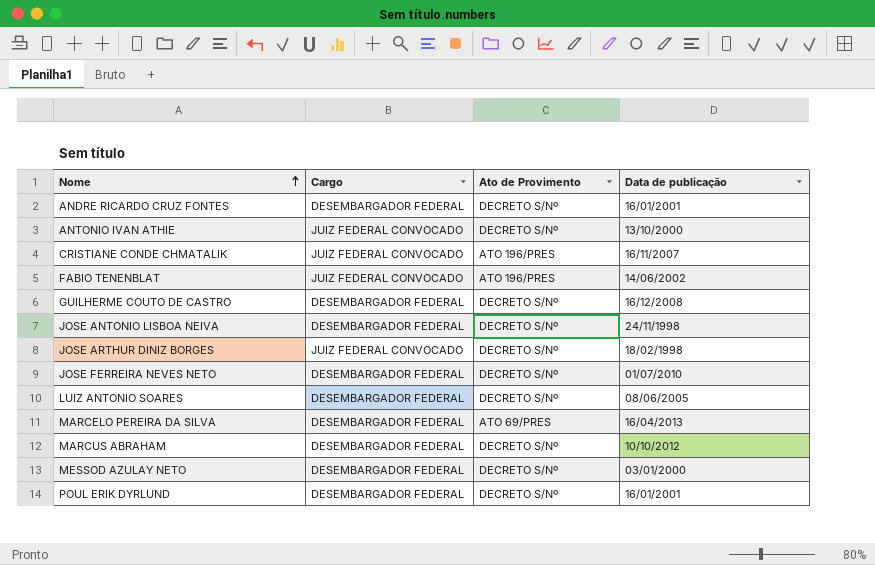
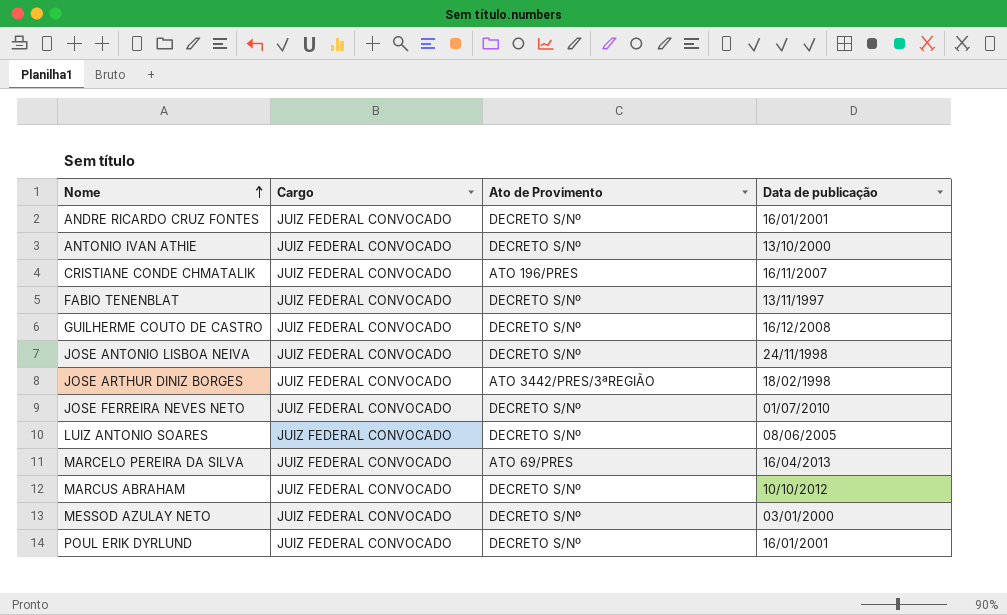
ANDRE RICARDO CRUZ FONTES | Cargo: DESEMBARGADOR FEDERAL -> JUIZ FEDERAL CONVOCADO
FABIO TENENBLAT | Ato de Provimento: ATO 196/PRES -> DECRETO S/Nº
FABIO TENENBLAT | Data de publicação: 14/06/2002 -> 13/11/1997
GUILHERME COUTO DE CASTRO | Cargo: DESEMBARGADOR FEDERAL -> JUIZ FEDERAL CONVOCADO
JOSE ANTONIO LISBOA NEIVA | Cargo: DESEMBARGADOR FEDERAL -> JUIZ FEDERAL CONVOCADO
JOSE ARTHUR DINIZ BORGES | Ato de Provimento: DECRETO S/Nº -> ATO 3442/PRES/3ªREGIÃO
JOSE FERREIRA NEVES NETO | Cargo: DESEMBARGADOR FEDERAL -> JUIZ FEDERAL CONVOCADO
LUIZ ANTONIO SOARES | Cargo: DESEMBARGADOR FEDERAL -> JUIZ FEDERAL CONVOCADO
MARCELO PEREIRA DA SILVA | Cargo: DESEMBARGADOR FEDERAL -> JUIZ FEDERAL CONVOCADO
MARCUS ABRAHAM | Cargo: DESEMBARGADOR FEDERAL -> JUIZ FEDERAL CONVOCADO
MESSOD AZULAY NETO | Cargo: DESEMBARGADOR FEDERAL -> JUIZ FEDERAL CONVOCADO
POUL ERIK DYRLUND | Cargo: DESEMBARGADOR FEDERAL -> JUIZ FEDERAL CONVOCADO

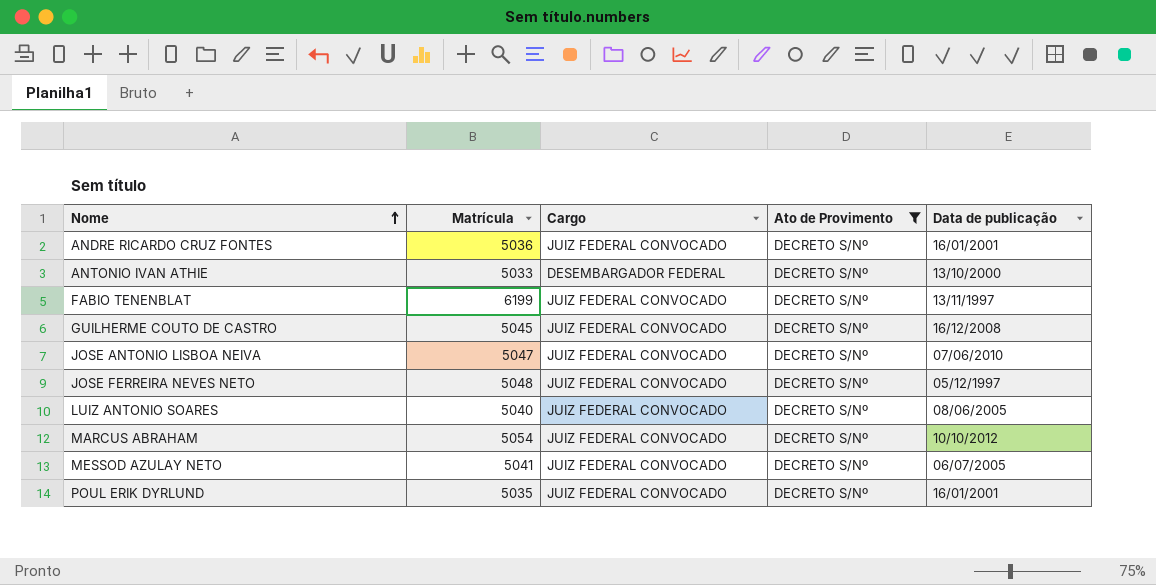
filter: none -> Ato de Provimento = DECRETO S/Nº
column Matrícula | position: none -> 2
ANTONIO IVAN ATHIE | Cargo: JUIZ FEDERAL CONVOCADO -> DESEMBARGADOR FEDERAL
JOSE ANTONIO LISBOA NEIVA | Data de publicação: 24/11/1998 -> 07/06/2010
JOSE FERREIRA NEVES NETO | Data de publicação: 01/07/2010 -> 05/12/1997
MESSOD AZULAY NETO | Data de publicação: 03/01/2000 -> 06/07/2005

